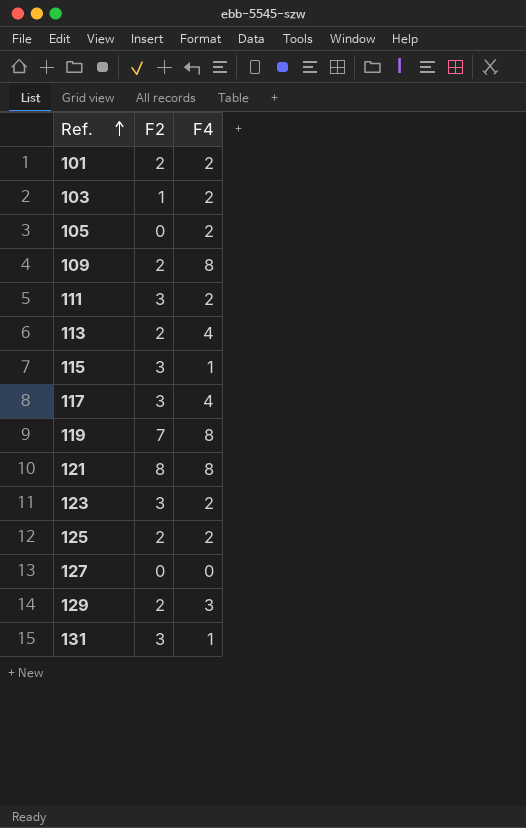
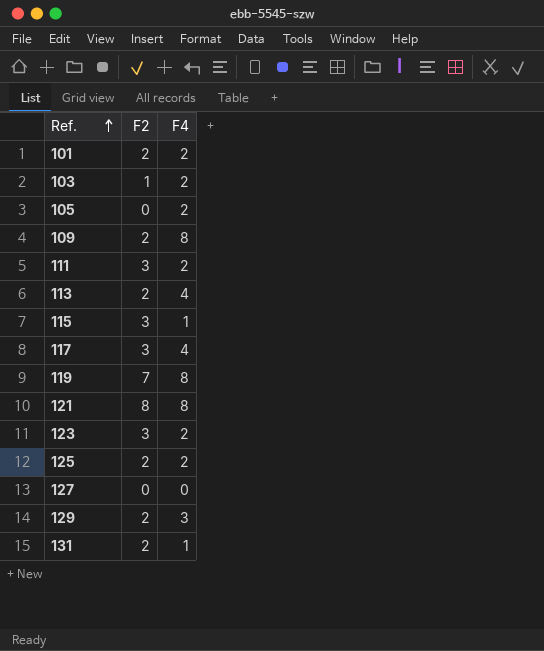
131 | F2: 3 -> 2

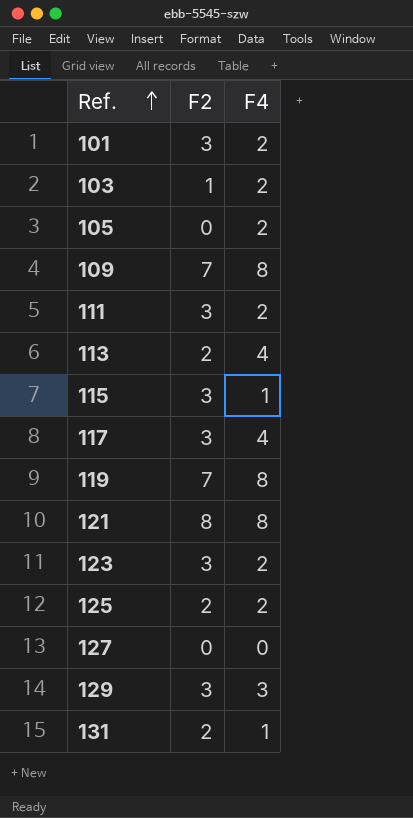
101 | F2: 2 -> 3
109 | F2: 2 -> 7
129 | F2: 2 -> 3

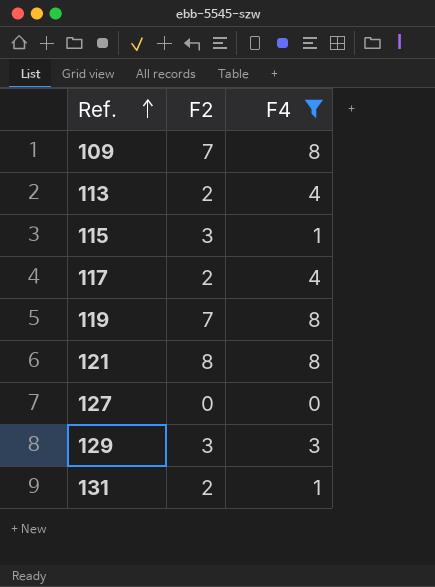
filter: none -> F4 != 2
117 | F2: 3 -> 2

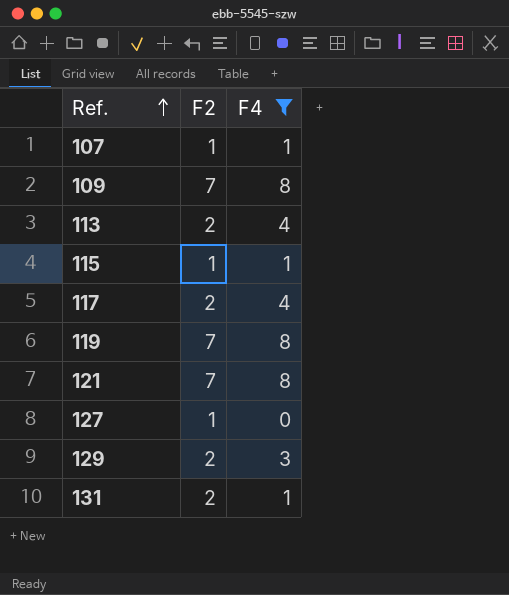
row 107: none -> 1 | 1
115 | F2: 3 -> 1
121 | F2: 8 -> 7
127 | F2: 0 -> 1
129 | F2: 3 -> 2

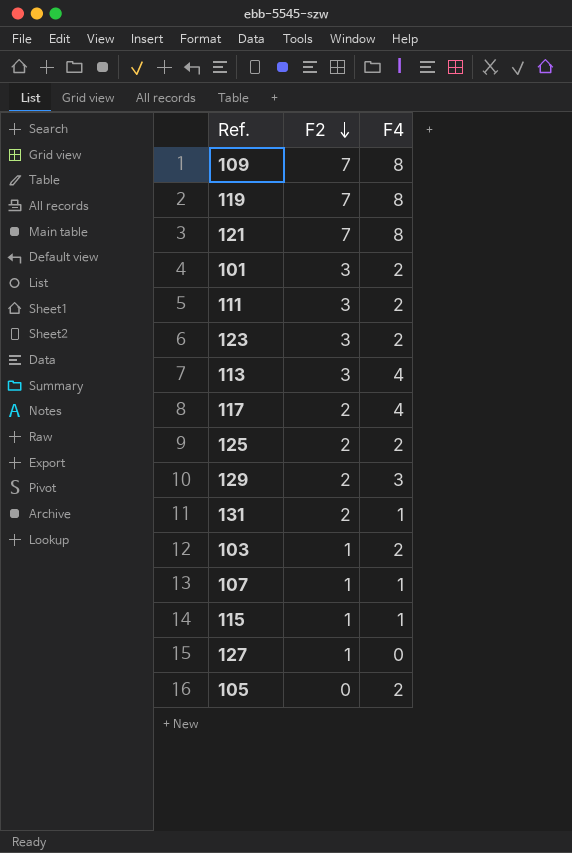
filter: F4 != 2 -> none
row order: Ref. ascending -> F2 descending
113 | F2: 2 -> 3

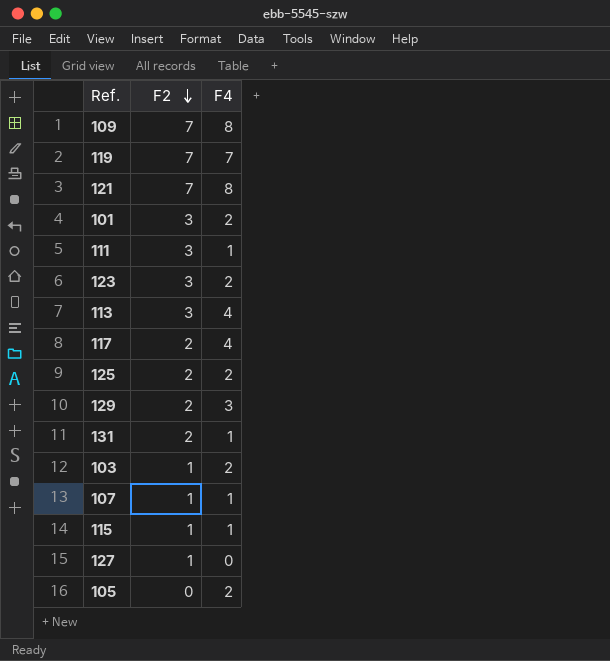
119 | F4: 8 -> 7
111 | F4: 2 -> 1

